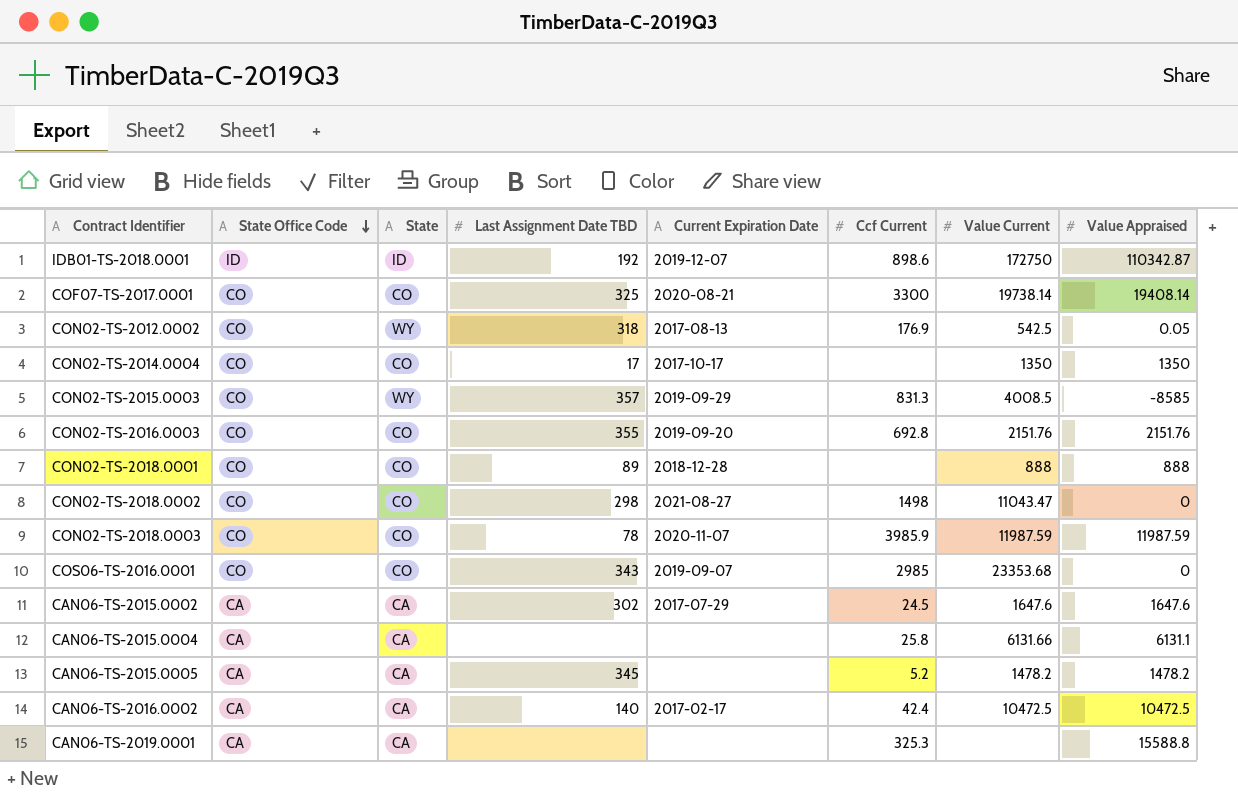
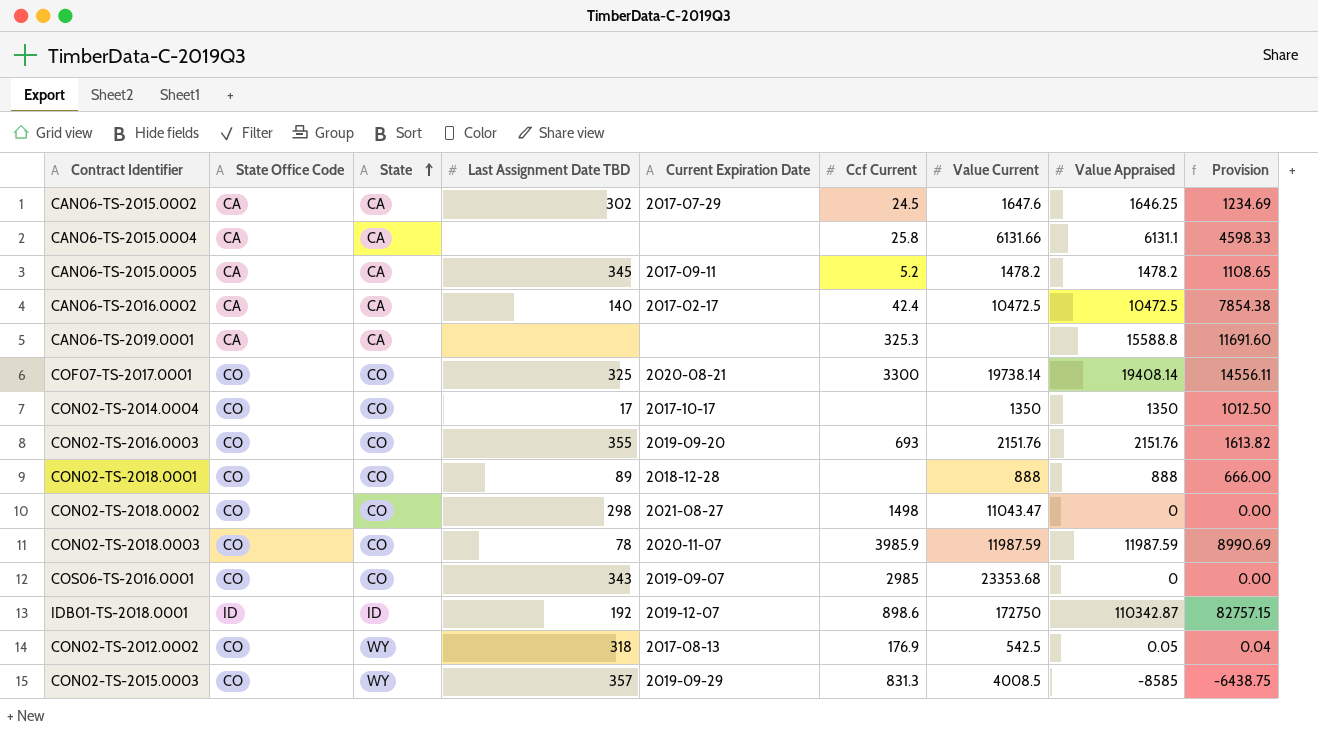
row order: State Office Code descending -> State ascending
column Provision | formula: none -> [Value Appraised] * 0.75
CAN06-TS-2015.0002 | Value Appraised: 1647.6 -> 1646.25
CAN06-TS-2015.0005 | Current Expiration Date: none -> 2017-09-11
CON02-TS-2016.0003 | Ccf Current: 692.8 -> 693

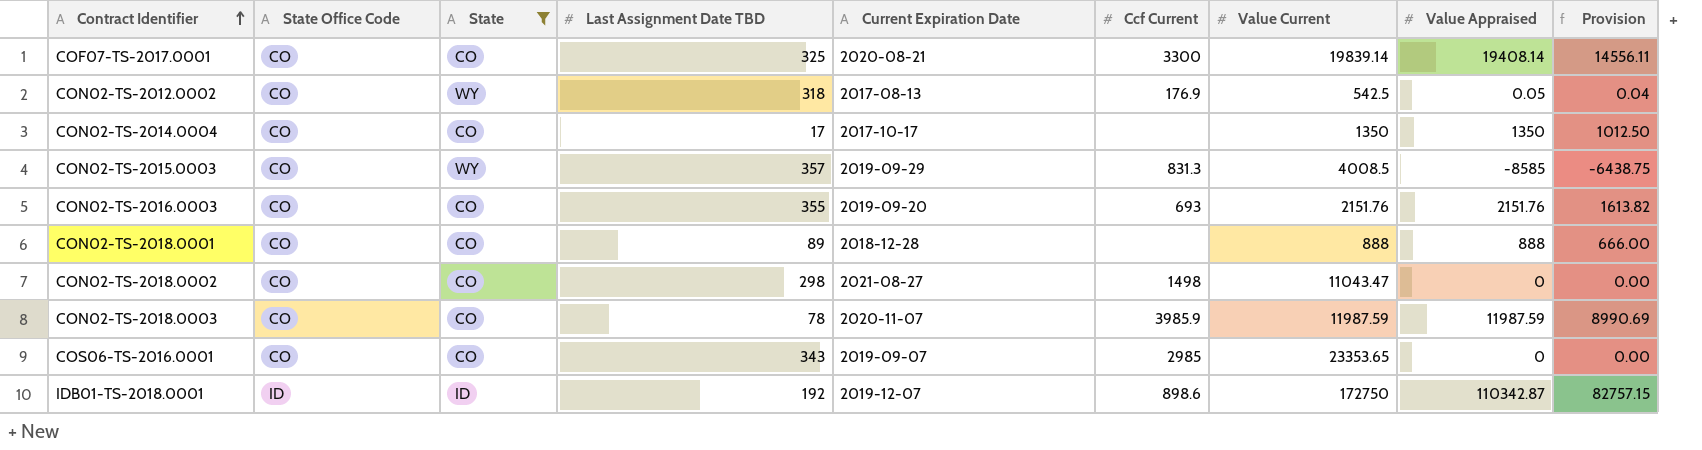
filter: none -> State != CA
row order: State ascending -> Contract Identifier ascending
COF07-TS-2017.0001 | Value Current: 19738.14 -> 19839.14
COS06-TS-2016.0001 | Value Current: 23353.68 -> 23353.65

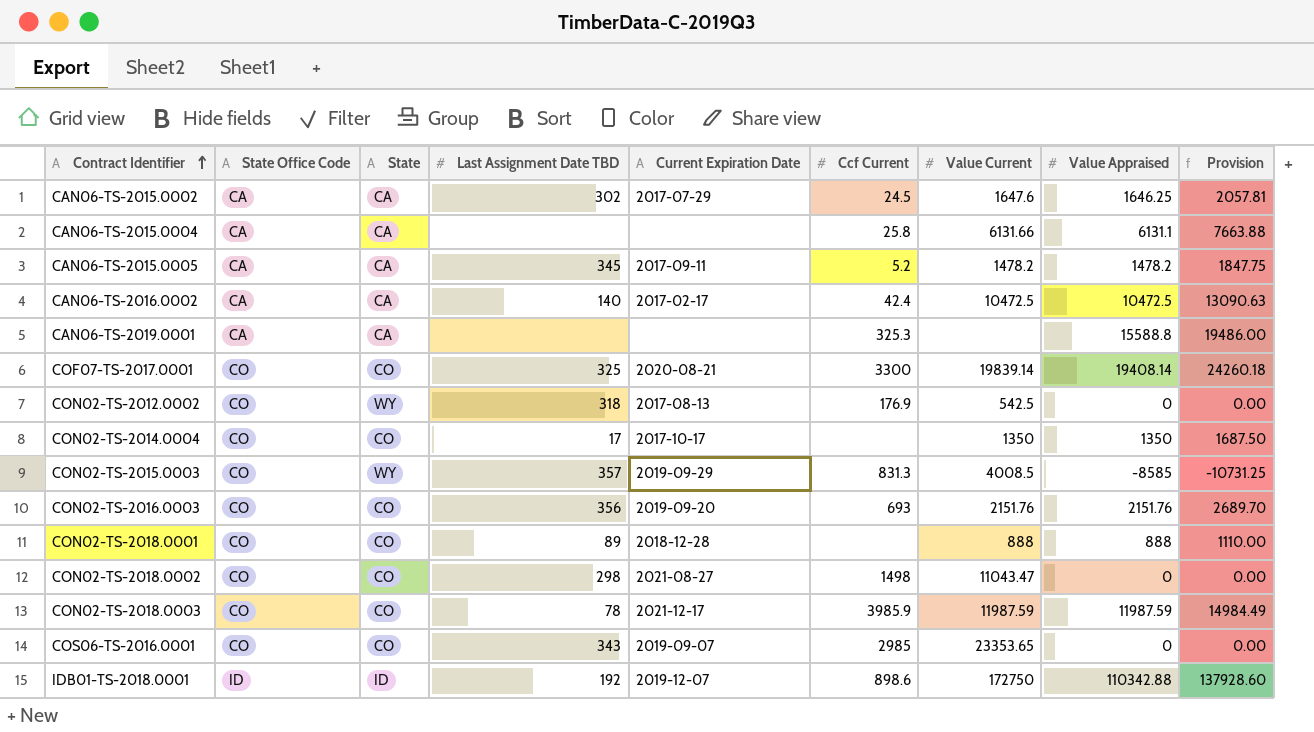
filter: State != CA -> none
column Provision | formula: [Value Appraised] * 0.75 -> [Value Appraised] * 1.25
CON02-TS-2012.0002 | Value Appraised: 0.05 -> 0
CON02-TS-2016.0003 | Last Assignment Date TBD: 355 -> 356
CON02-TS-2018.0003 | Current Expiration Date: 2020-11-07 -> 2021-12-17
IDB01-TS-2018.0001 | Value Appraised: 110342.87 -> 110342.88

